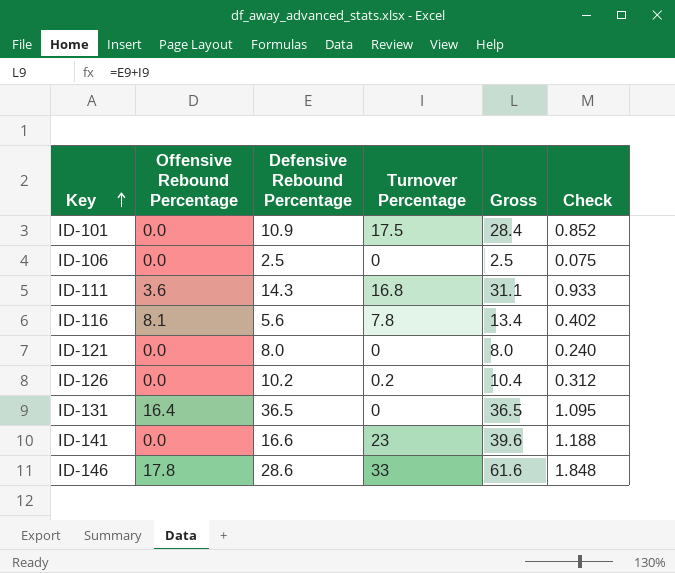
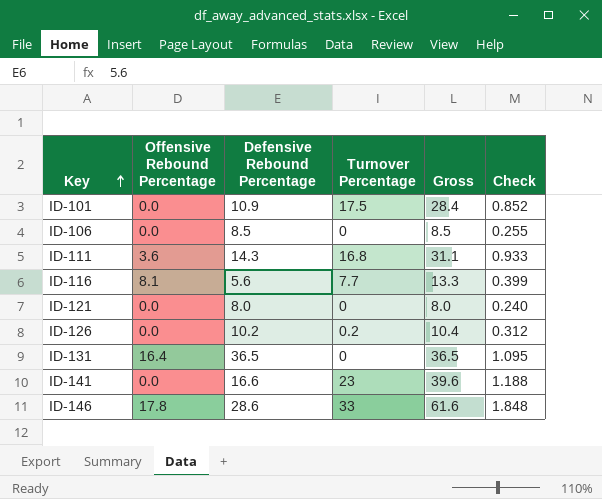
ID-106 | Defensive Rebound Percentage: 2.5 -> 8.5
ID-106 | Gross: 2.5 -> 8.5
ID-106 | Check: 0.075 -> 0.255
ID-116 | Turnover Percentage: 7.8 -> 7.7
ID-116 | Gross: 13.4 -> 13.3
ID-116 | Check: 0.402 -> 0.399

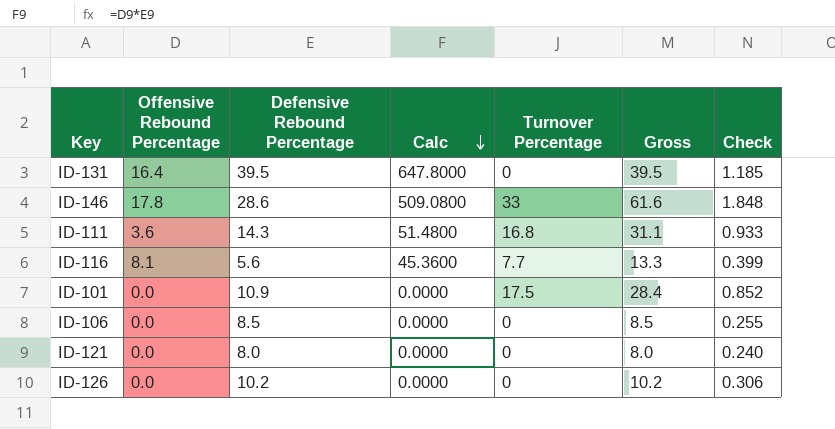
row order: Key ascending -> Calc descending
column Calc | formula: none -> [Offensive Rebound Percentage] * [Defensive Rebound Percentage]
row ID-141: 0.0 | 16.6 | 23 | 39.6 | 1.188 -> none
ID-131 | Defensive Rebound Percentage: 36.5 -> 39.5
ID-131 | Gross: 36.5 -> 39.5
ID-131 | Check: 1.095 -> 1.185
ID-126 | Turnover Percentage: 0.2 -> 0
ID-126 | Gross: 10.4 -> 10.2
ID-126 | Check: 0.312 -> 0.306

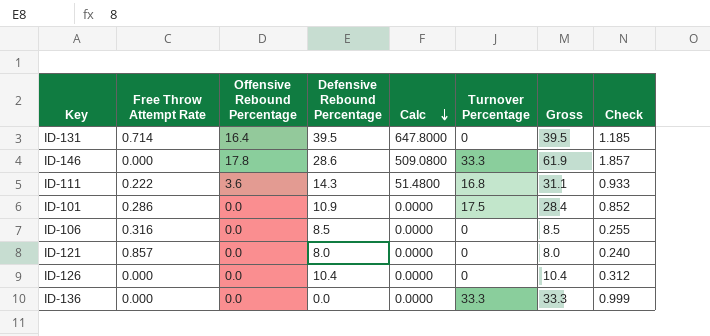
column Free Throw Attempt Rate | position: none -> 2
row ID-116: 8.1 | 5.6 | 45.3600 | 7.7 | 13.3 | 0.399 -> none
ID-146 | Turnover Percentage: 33 -> 33.3
ID-146 | Gross: 61.6 -> 61.9
ID-146 | Check: 1.848 -> 1.857
ID-126 | Defensive Rebound Percentage: 10.2 -> 10.4
ID-126 | Gross: 10.2 -> 10.4
ID-126 | Check: 0.306 -> 0.312
row ID-136: none -> 0.000 | 0.0 | 0.0 | 0.0000 | 33.3 | 33.3 | 0.999

